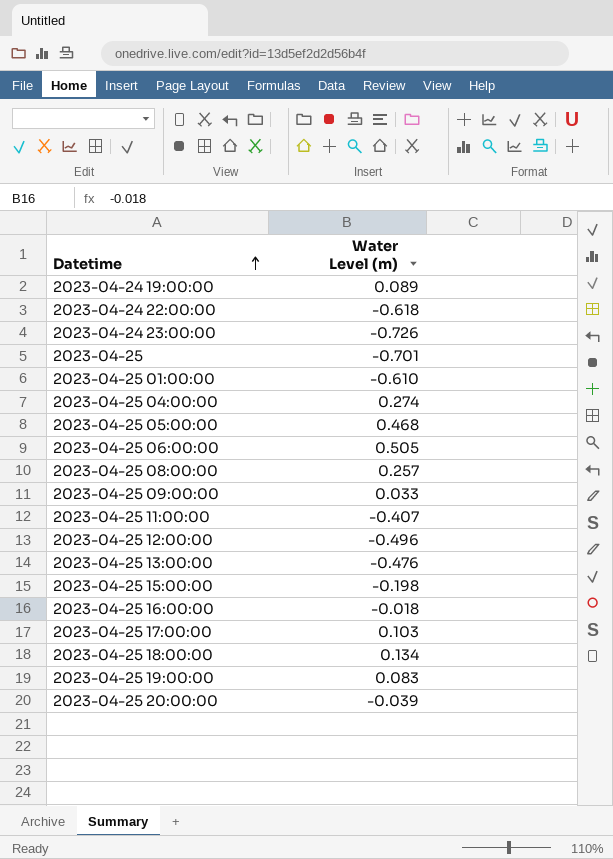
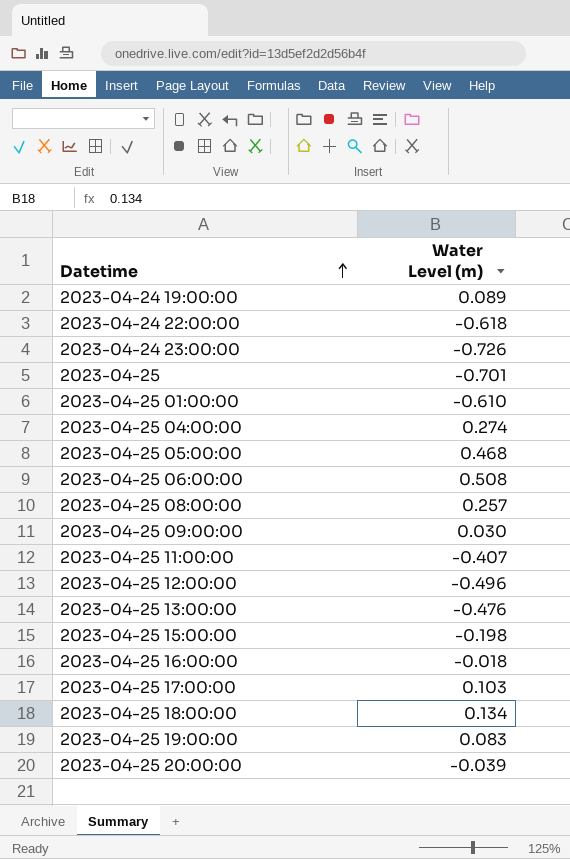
2023-04-25 06:00:00 | Water Level (m): 0.505 -> 0.508
2023-04-25 09:00:00 | Water Level (m): 0.033 -> 0.030

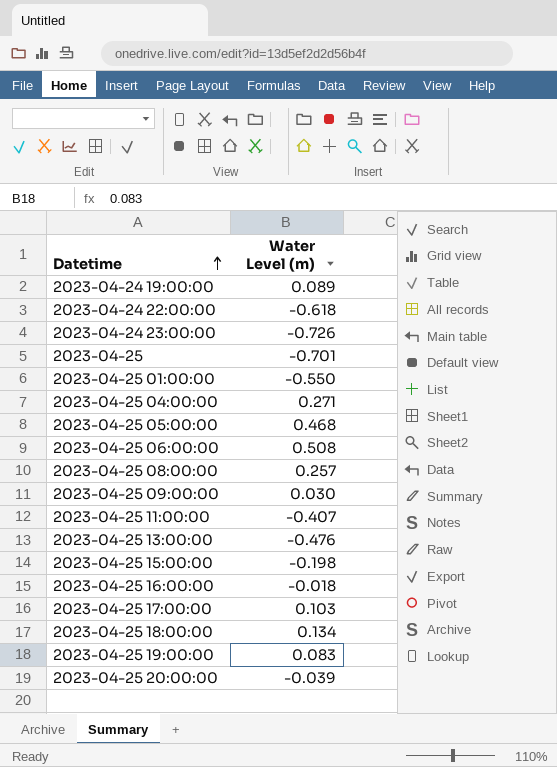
row 2023-04-25 12:00:00: -0.496 -> none
2023-04-25 01:00:00 | Water Level (m): -0.610 -> -0.550
2023-04-25 04:00:00 | Water Level (m): 0.274 -> 0.271

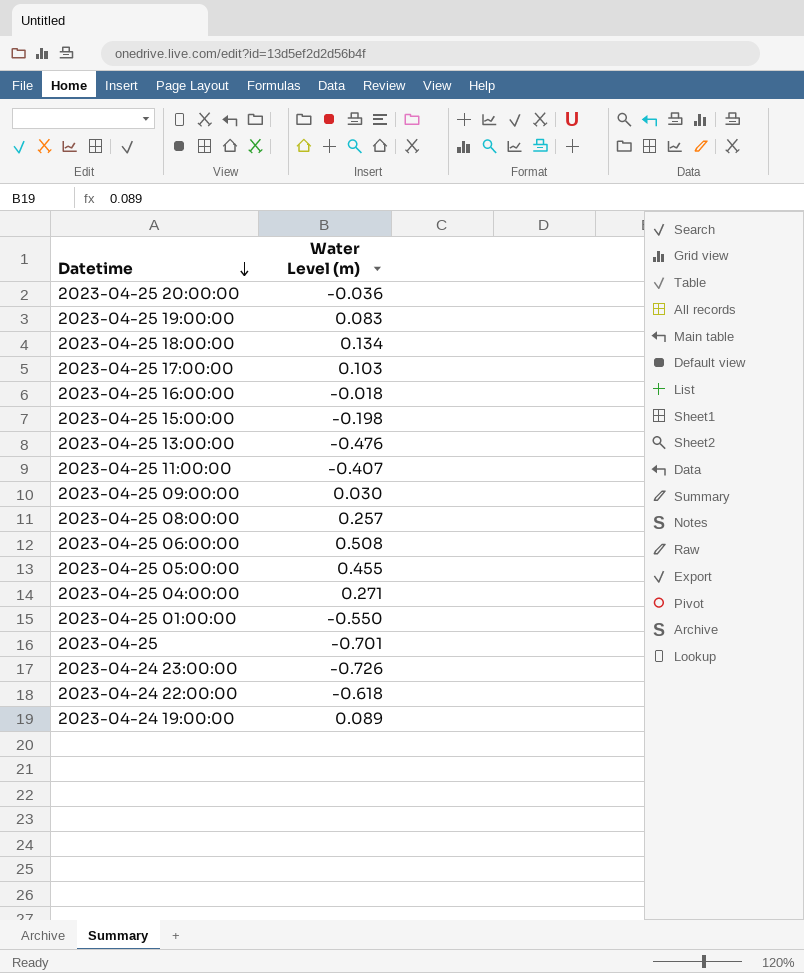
row order: Datetime ascending -> Datetime descending
2023-04-25 20:00:00 | Water Level (m): -0.039 -> -0.036
2023-04-25 05:00:00 | Water Level (m): 0.468 -> 0.455

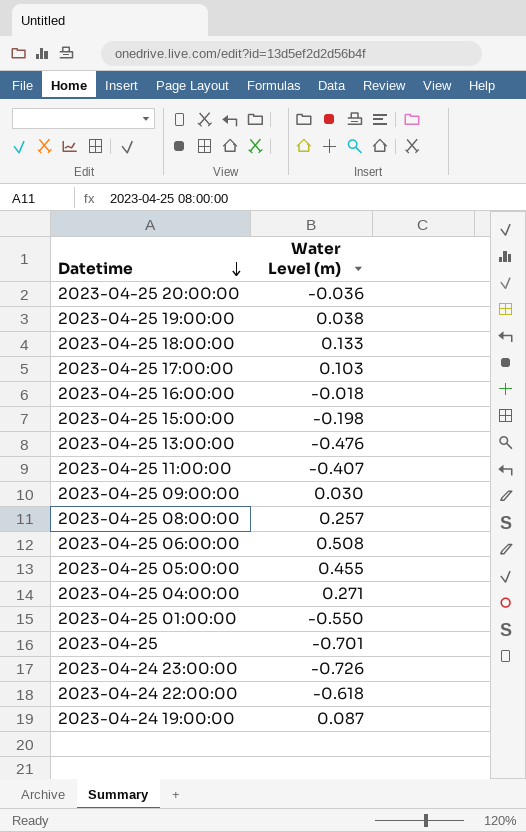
2023-04-25 19:00:00 | Water Level (m): 0.083 -> 0.038
2023-04-25 18:00:00 | Water Level (m): 0.134 -> 0.133
2023-04-24 19:00:00 | Water Level (m): 0.089 -> 0.087

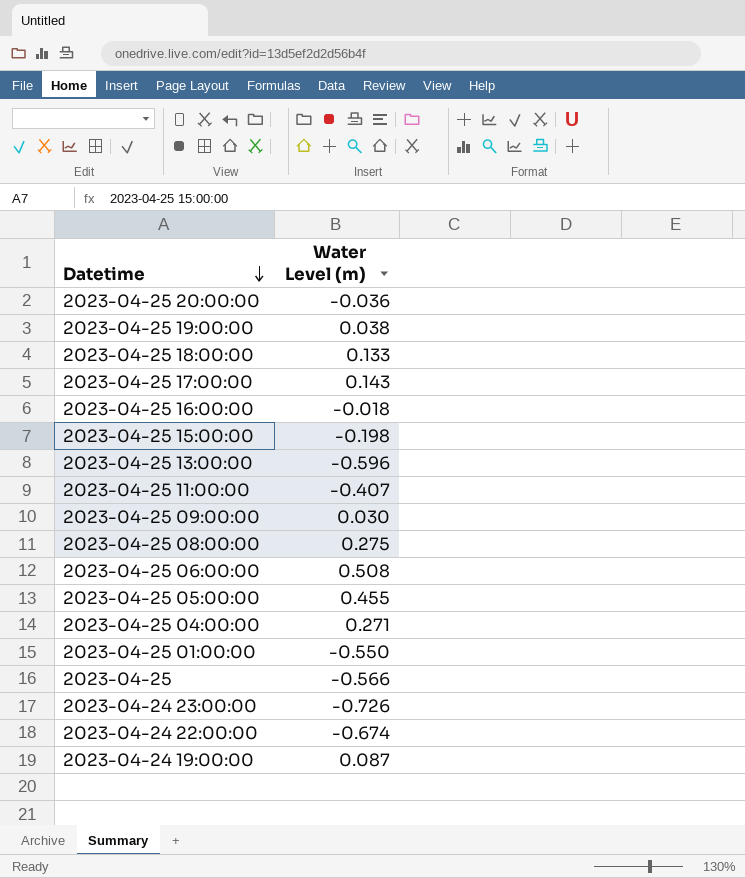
2023-04-25 17:00:00 | Water Level (m): 0.103 -> 0.143
2023-04-25 13:00:00 | Water Level (m): -0.476 -> -0.596
2023-04-25 08:00:00 | Water Level (m): 0.257 -> 0.275
2023-04-25 | Water Level (m): -0.701 -> -0.566
2023-04-24 22:00:00 | Water Level (m): -0.618 -> -0.674

